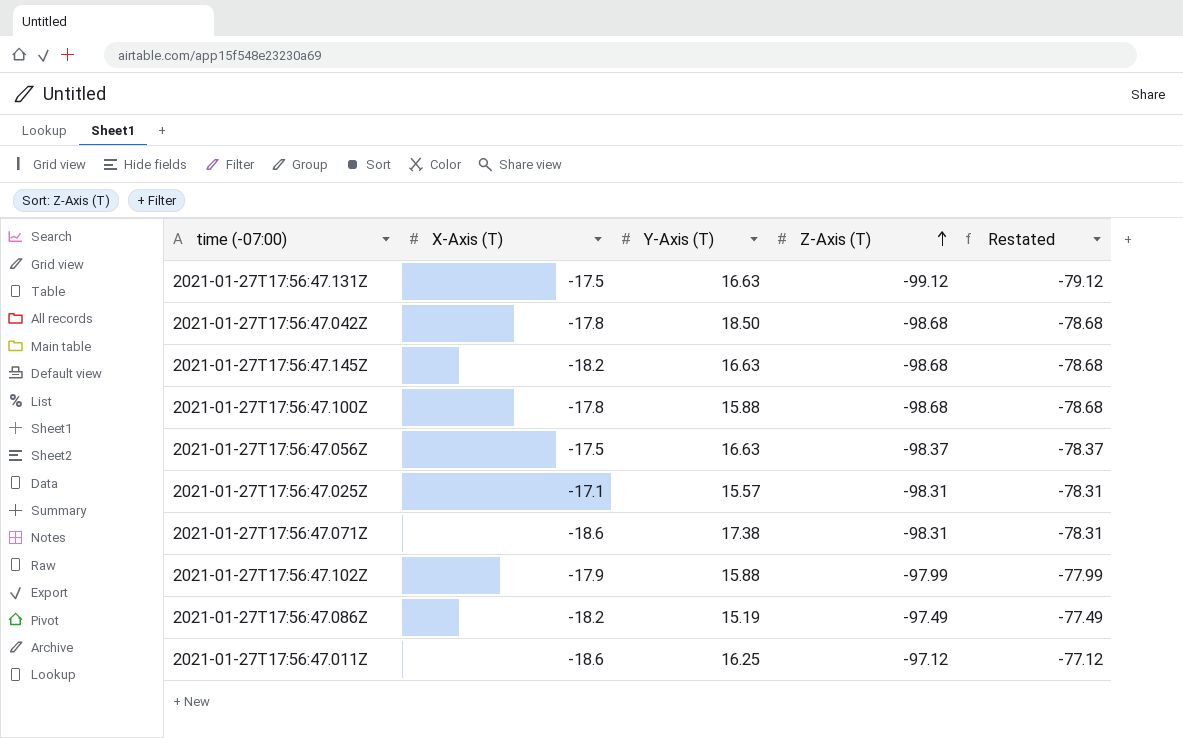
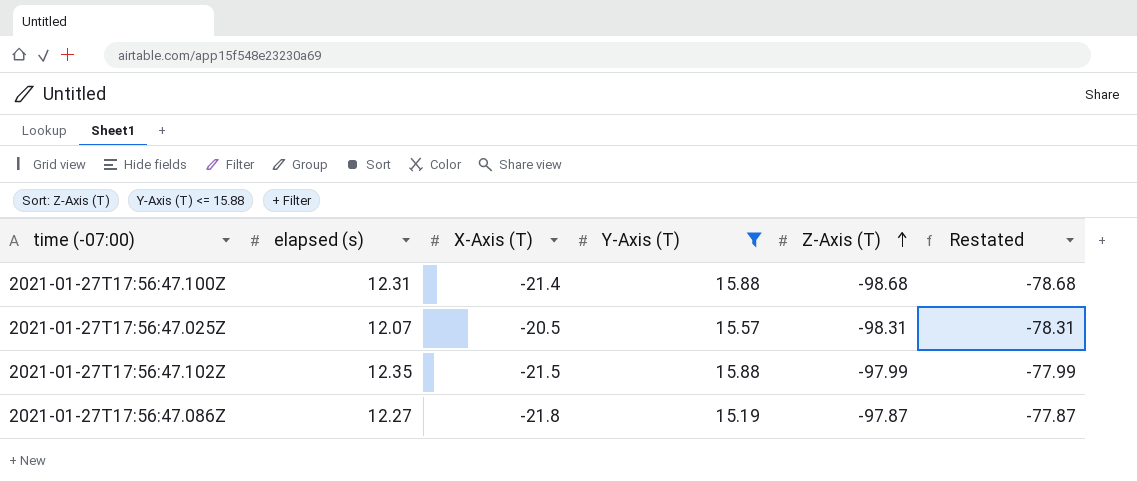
filter: none -> Y-Axis (T) <= 15.88
column elapsed (s) | position: none -> 2
2021-01-27T17:56:47.100Z | X-Axis (T): -17.8 -> -21.4
2021-01-27T17:56:47.025Z | X-Axis (T): -17.1 -> -20.5
2021-01-27T17:56:47.102Z | X-Axis (T): -17.9 -> -21.5
2021-01-27T17:56:47.086Z | X-Axis (T): -18.2 -> -21.8
2021-01-27T17:56:47.086Z | Z-Axis (T): -97.49 -> -97.87
2021-01-27T17:56:47.086Z | Restated: -77.49 -> -77.87

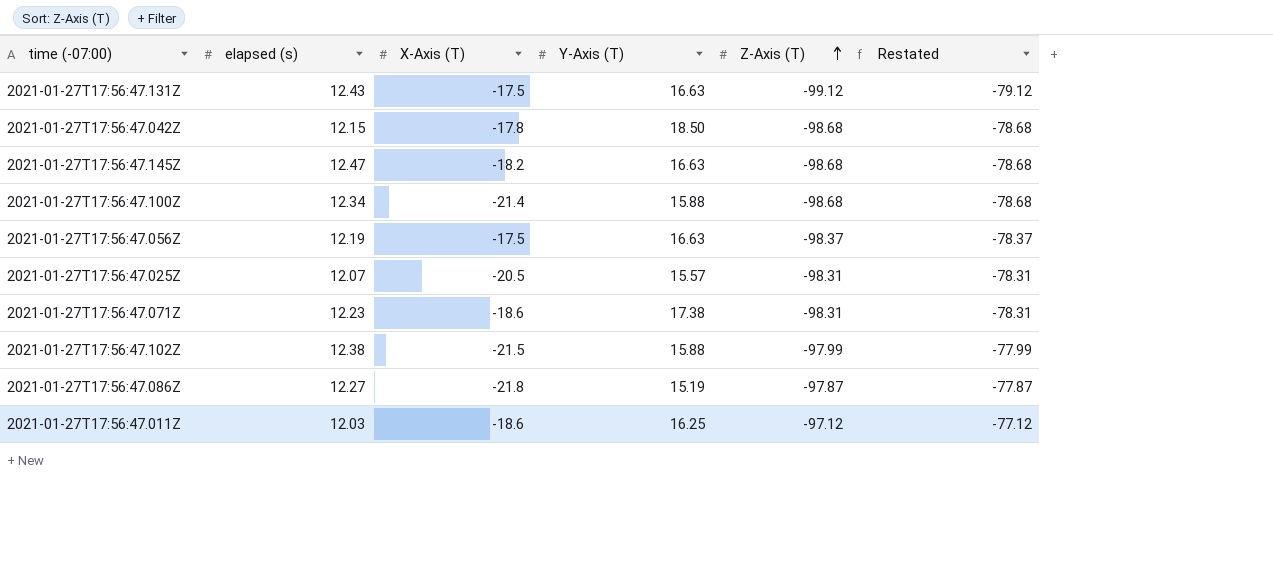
filter: Y-Axis (T) <= 15.88 -> none
2021-01-27T17:56:47.100Z | elapsed (s): 12.31 -> 12.34
2021-01-27T17:56:47.102Z | elapsed (s): 12.35 -> 12.38

